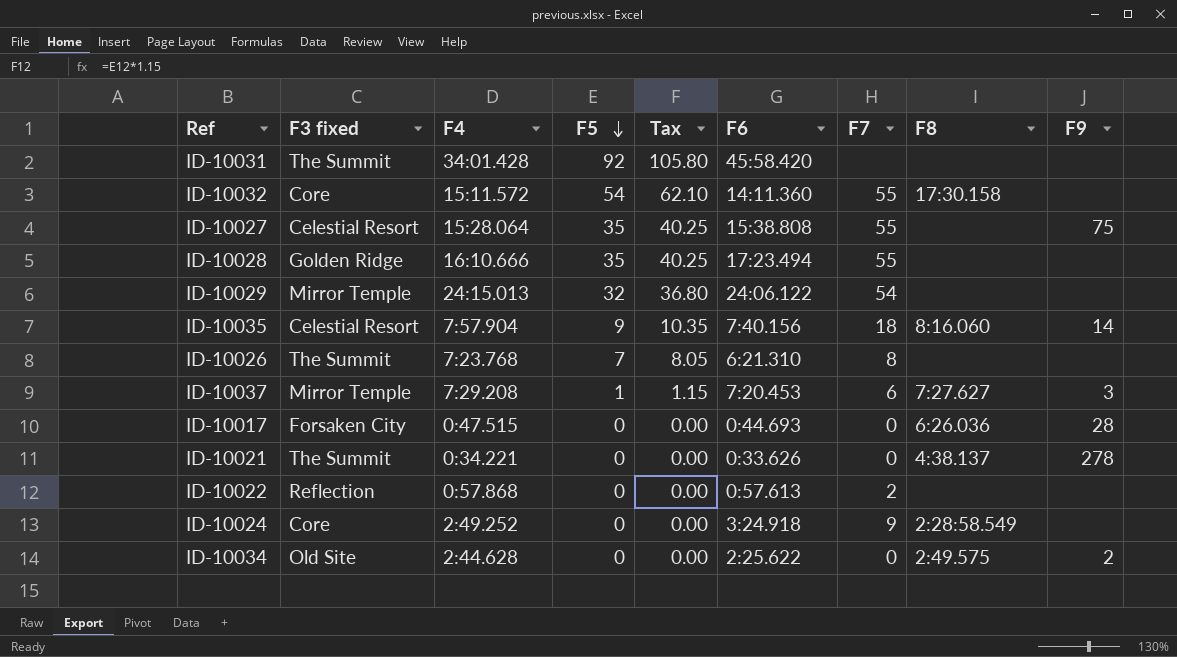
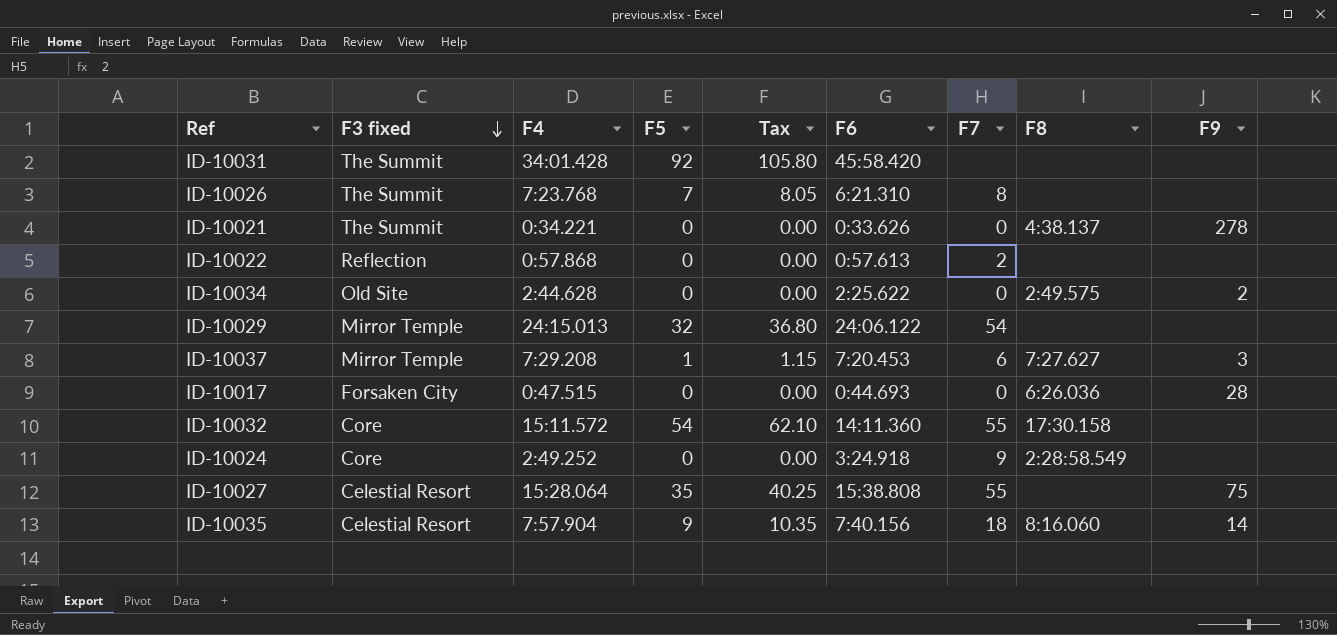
row order: F5 descending -> F3 fixed descending
row ID-10028: Golden Ridge | 16:10.666 | 35 | 40.25 | 17:23.494 | 55 | none | none -> none

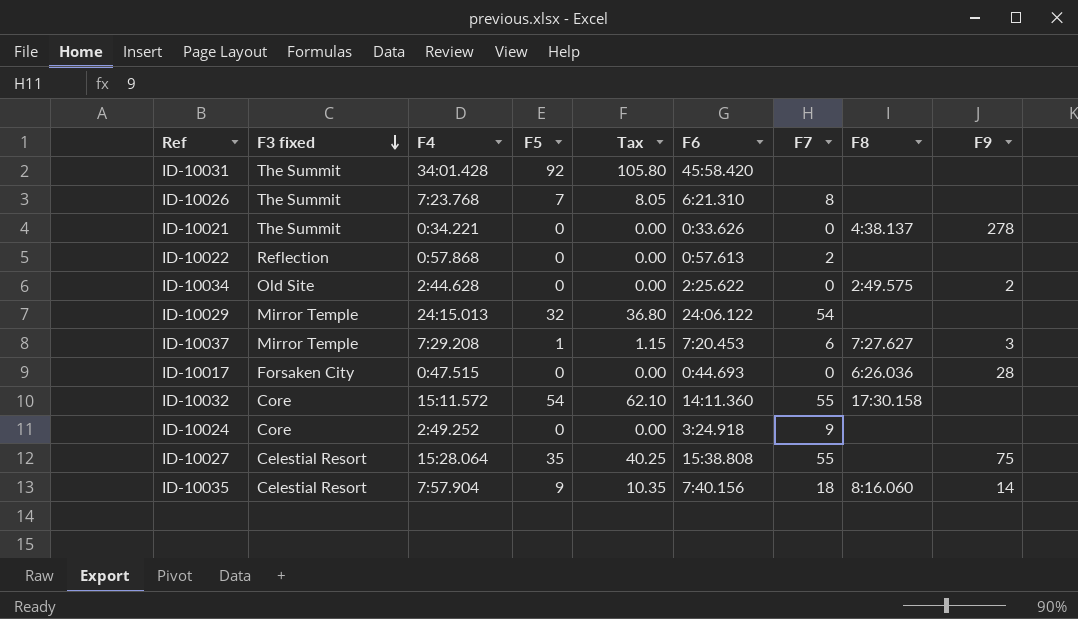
ID-10024 | F8: 2:28:58.549 -> none

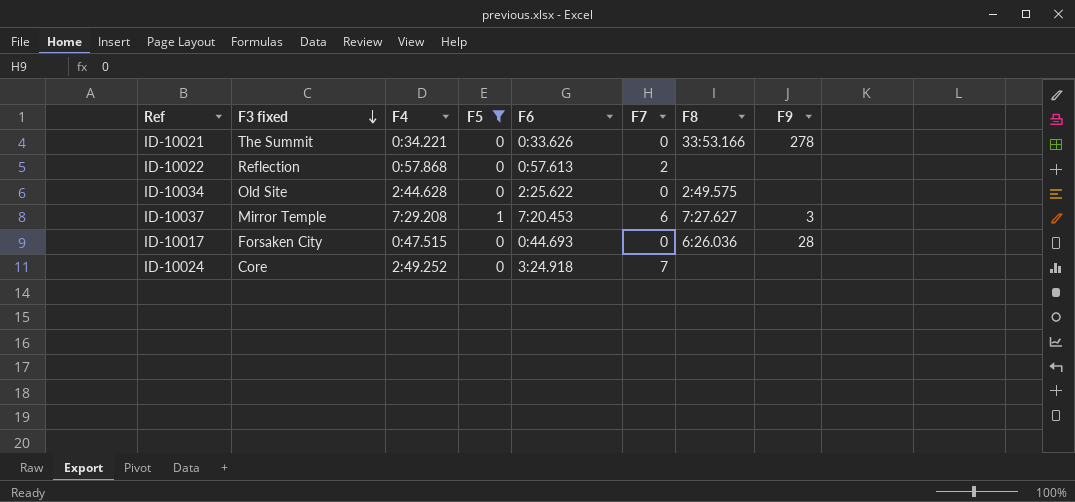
filter: none -> F5 <= 1
column Tax | formula: [F5] * 1.15 -> none
ID-10021 | F8: 4:38.137 -> 33:53.166
ID-10034 | F9: 2 -> none
ID-10024 | F7: 9 -> 7

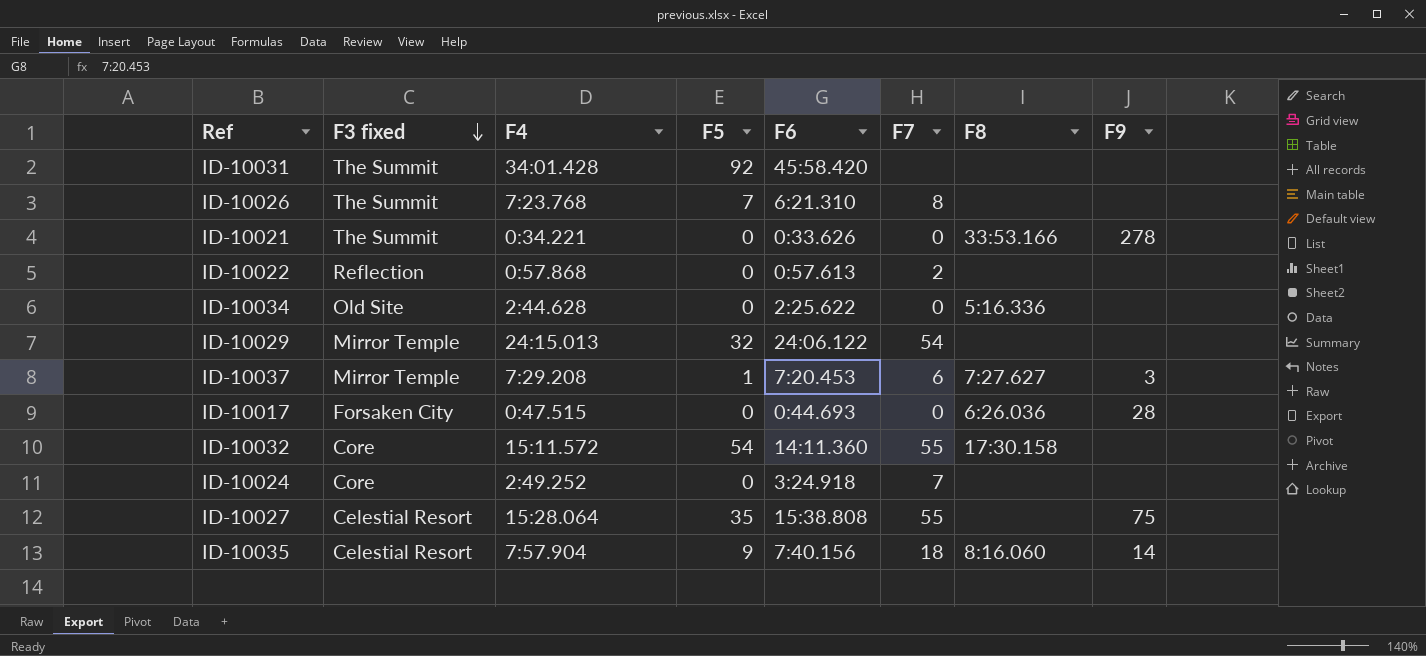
filter: F5 <= 1 -> none
ID-10034 | F8: 2:49.575 -> 5:16.336

